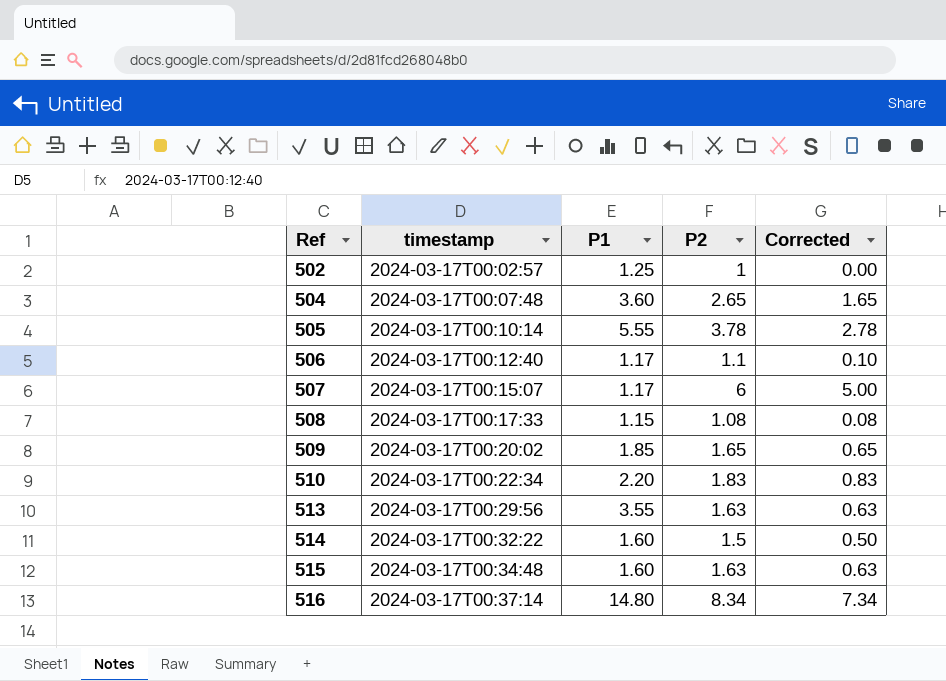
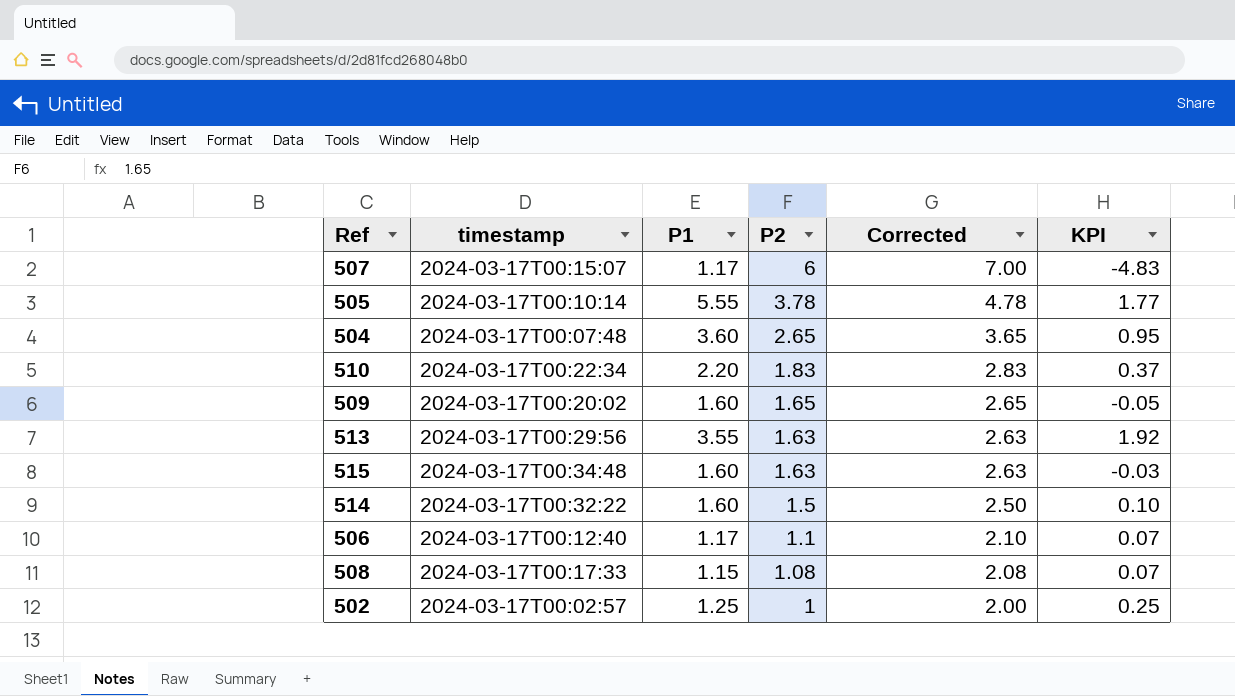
row order: Ref ascending -> P2 descending
column Corrected | formula: [P2] - 1 -> [P2] + 1
column KPI | formula: none -> [P1] - [P2]
row 516: 2024-03-17T00:37:14 | 14.80 | 8.34 | 7.34 -> none
509 | P1: 1.85 -> 1.60

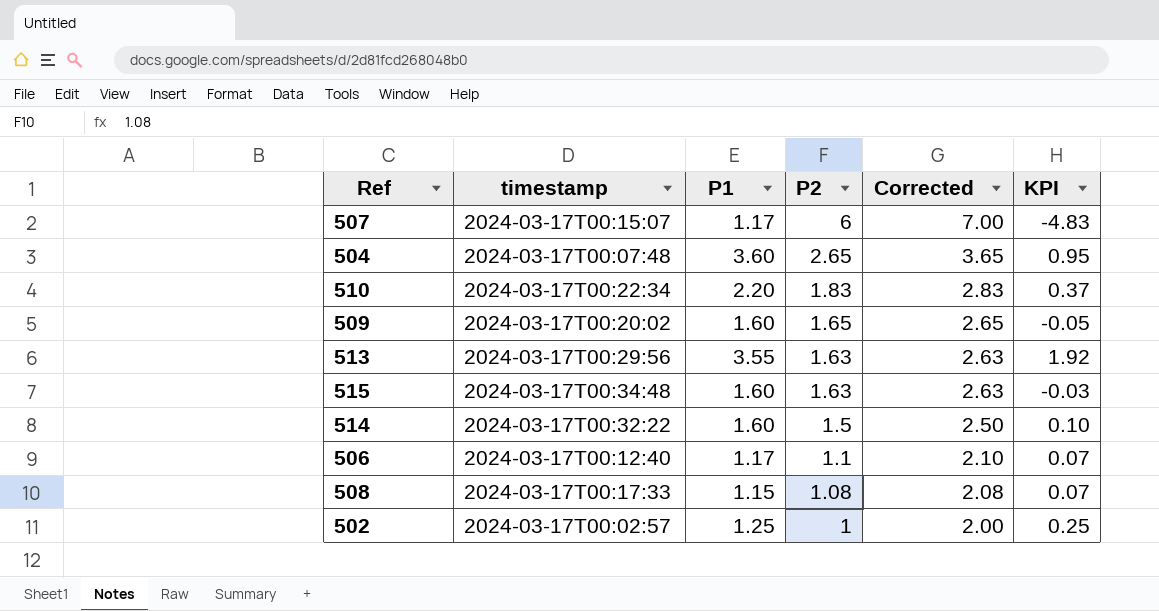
row 505: 2024-03-17T00:10:14 | 5.55 | 3.78 | 4.78 | 1.77 -> none

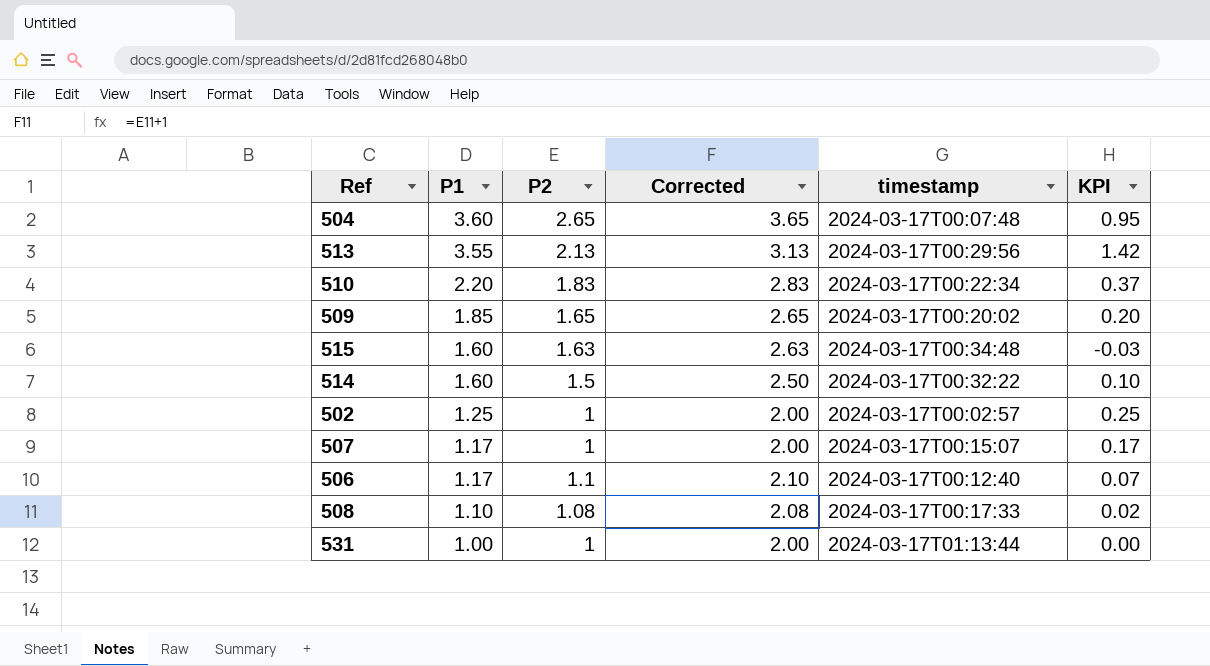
row order: P2 descending -> P1 descending
column timestamp | position: 2 -> 5
513 | P2: 1.63 -> 2.13
513 | Corrected: 2.63 -> 3.13
513 | KPI: 1.92 -> 1.42
509 | P1: 1.60 -> 1.85
509 | KPI: -0.05 -> 0.20
507 | P2: 6 -> 1
507 | Corrected: 7.00 -> 2.00
507 | KPI: -4.83 -> 0.17
508 | P1: 1.15 -> 1.10
508 | KPI: 0.07 -> 0.02
row 531: none -> 1.00 | 1 | 2.00 | 2024-03-17T01:13:44 | 0.00

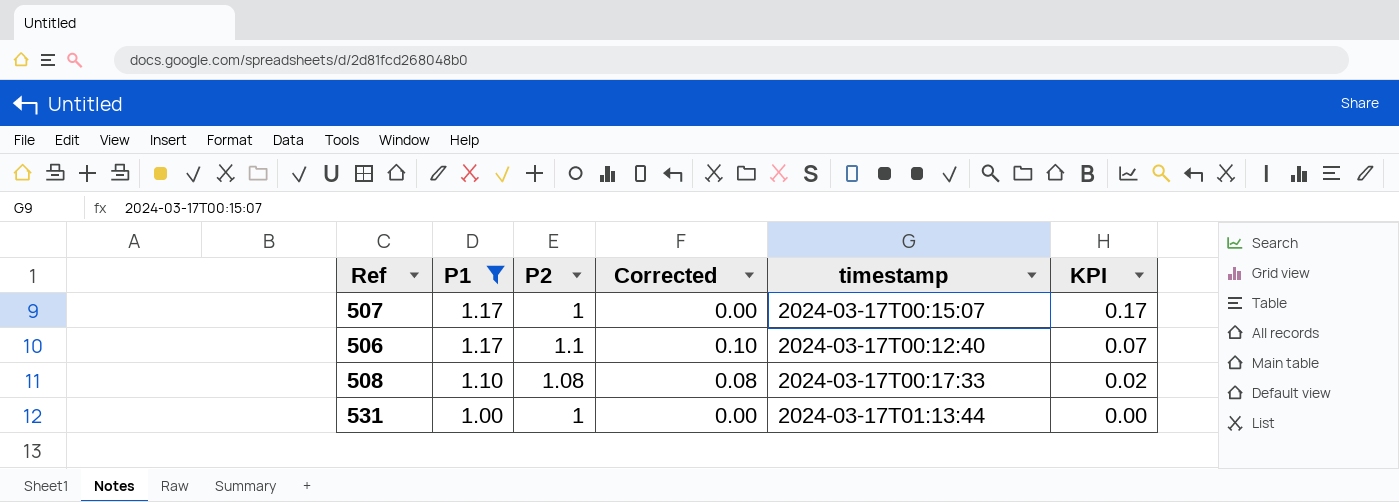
filter: none -> P1 <= 1.17
column Corrected | formula: [P2] + 1 -> [P2] - 1

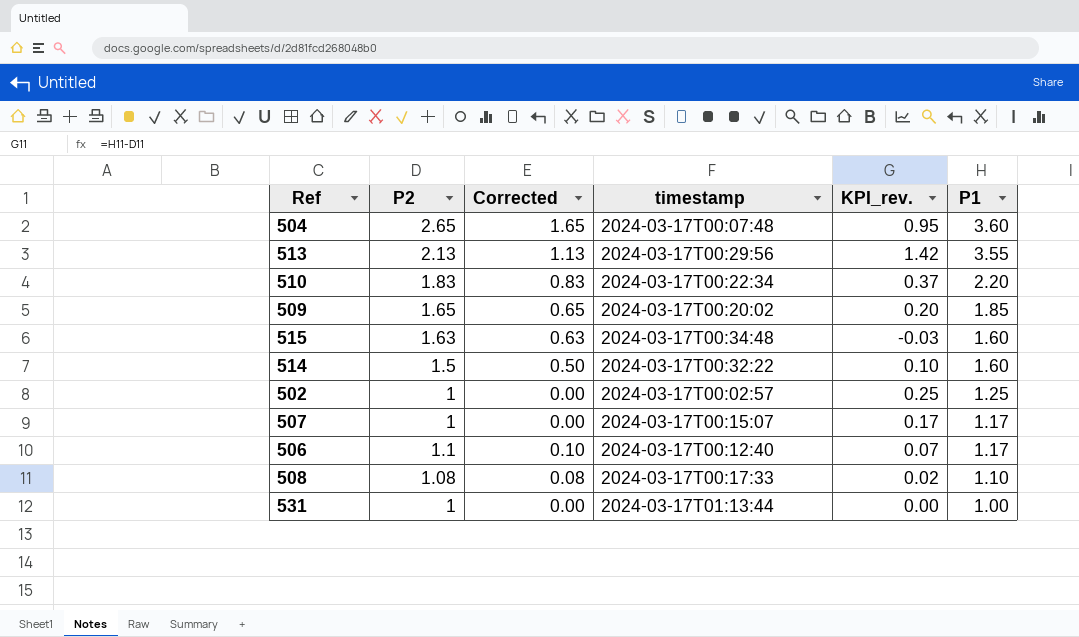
filter: P1 <= 1.17 -> none
column name: KPI -> KPI_rev.
column P1 | position: 2 -> 6

